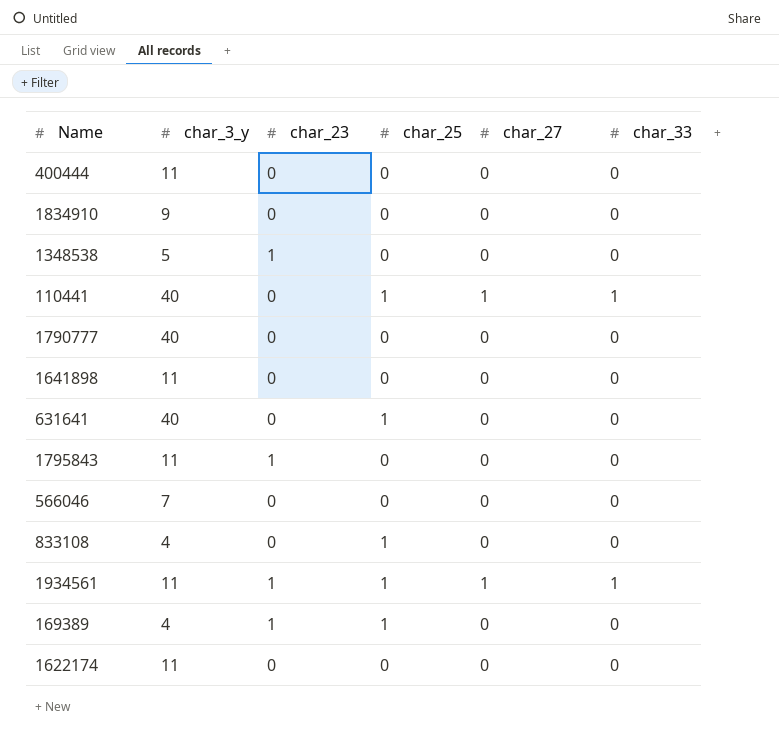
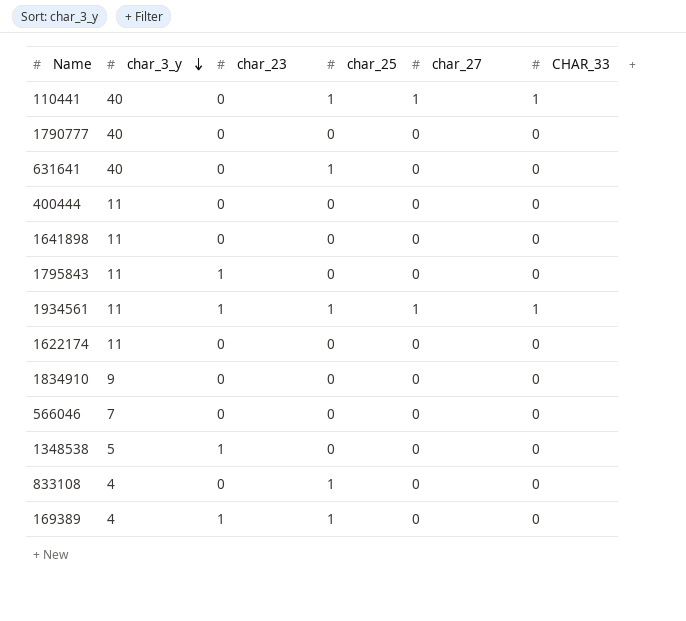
row order: none -> char_3_y descending
column name: char_33 -> CHAR_33

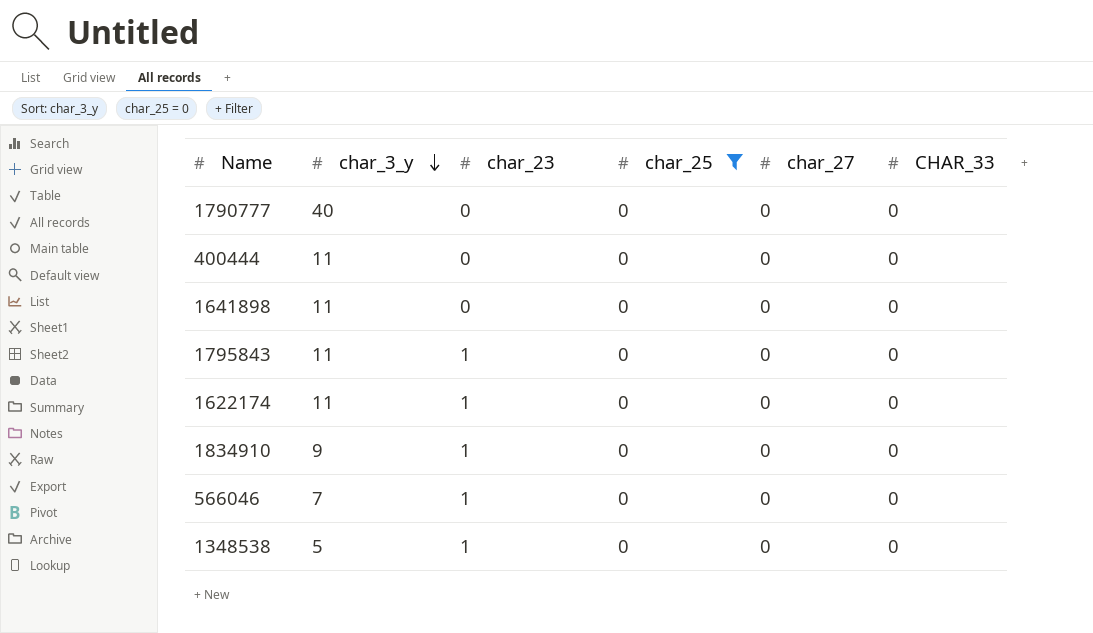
filter: none -> char_25 = 0
1622174 | char_23: 0 -> 1
1834910 | char_23: 0 -> 1
566046 | char_23: 0 -> 1

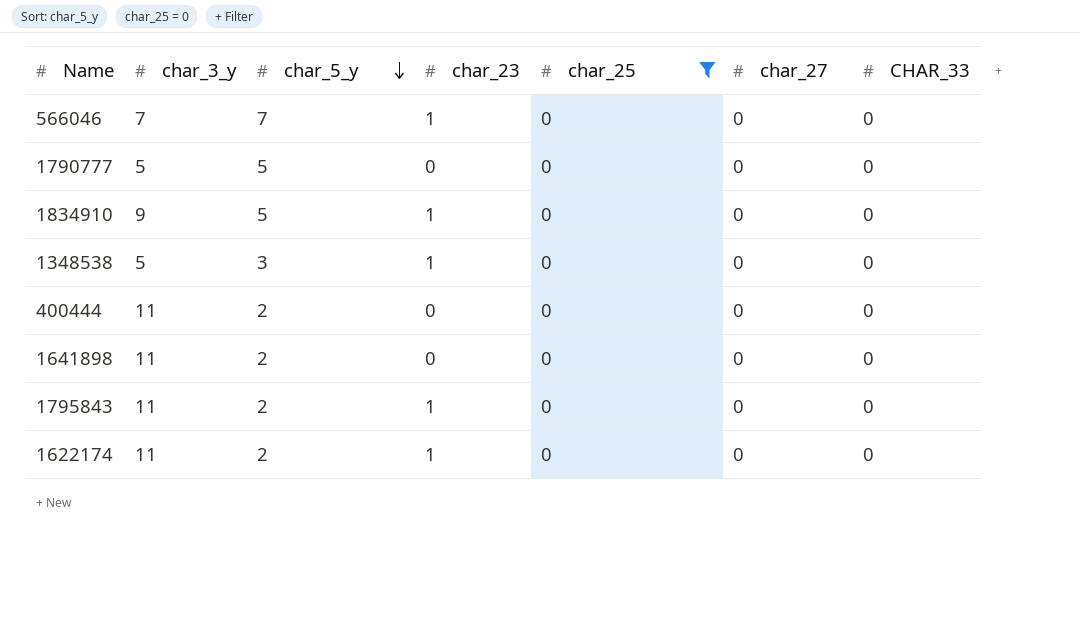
row order: char_3_y descending -> char_5_y descending
column char_5_y | position: none -> 3
1790777 | char_3_y: 40 -> 5

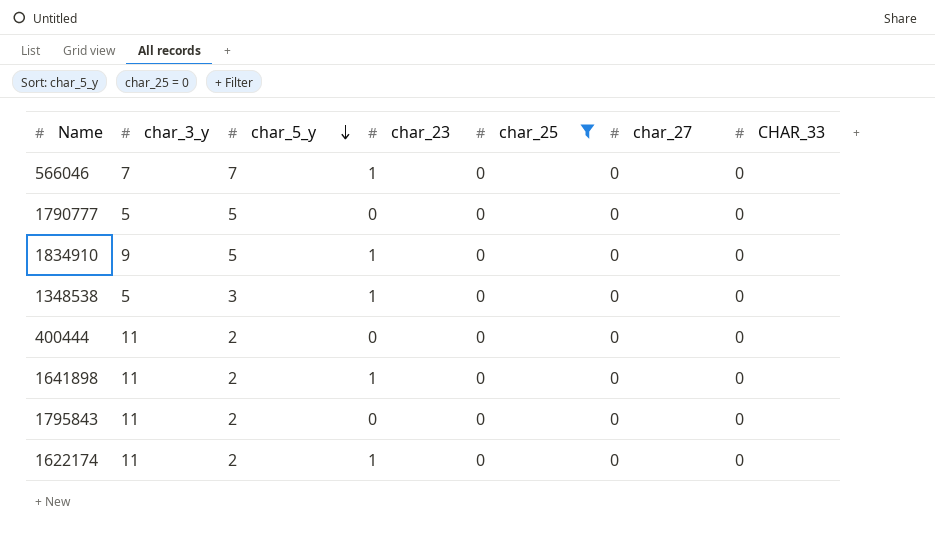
1641898 | char_23: 0 -> 1
1795843 | char_23: 1 -> 0

